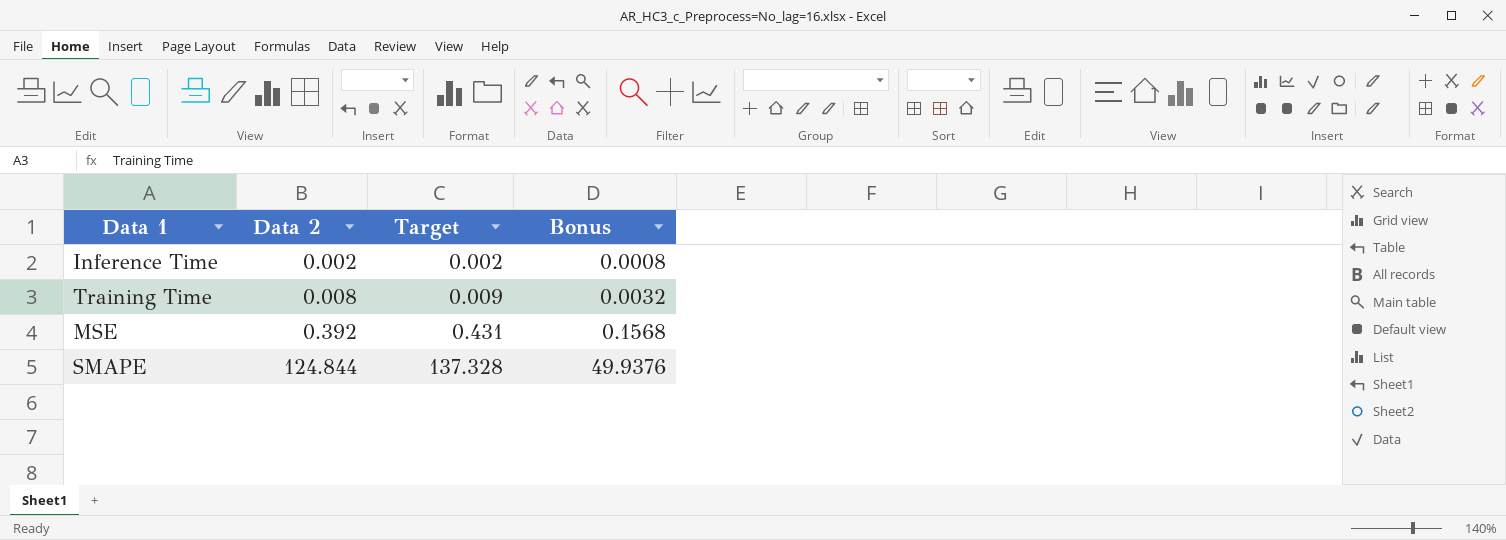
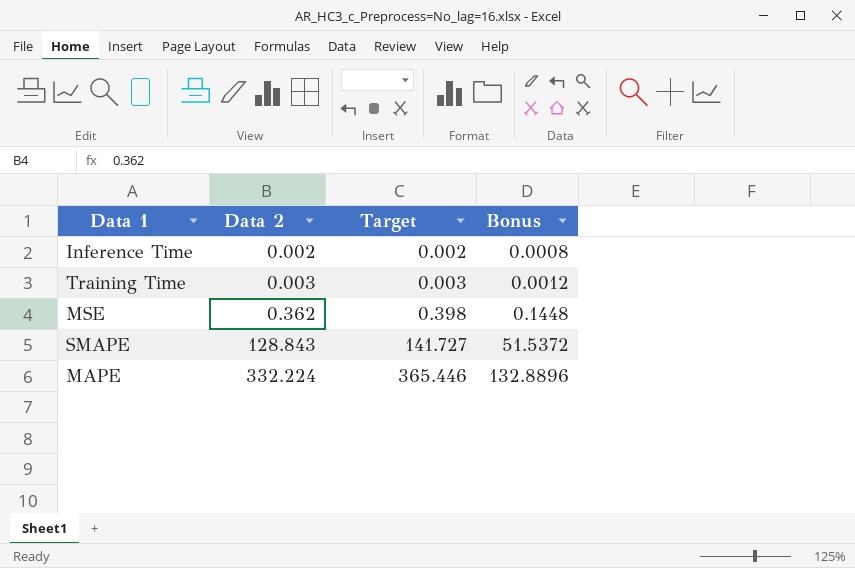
Training Time | Data 2: 0.008 -> 0.003
Training Time | Target: 0.009 -> 0.003
Training Time | Bonus: 0.0032 -> 0.0012
MSE | Data 2: 0.392 -> 0.362
MSE | Target: 0.431 -> 0.398
MSE | Bonus: 0.1568 -> 0.1448
SMAPE | Data 2: 124.844 -> 128.843
SMAPE | Target: 137.328 -> 141.727
SMAPE | Bonus: 49.9376 -> 51.5372
row MAPE: none -> 332.224 | 365.446 | 132.8896

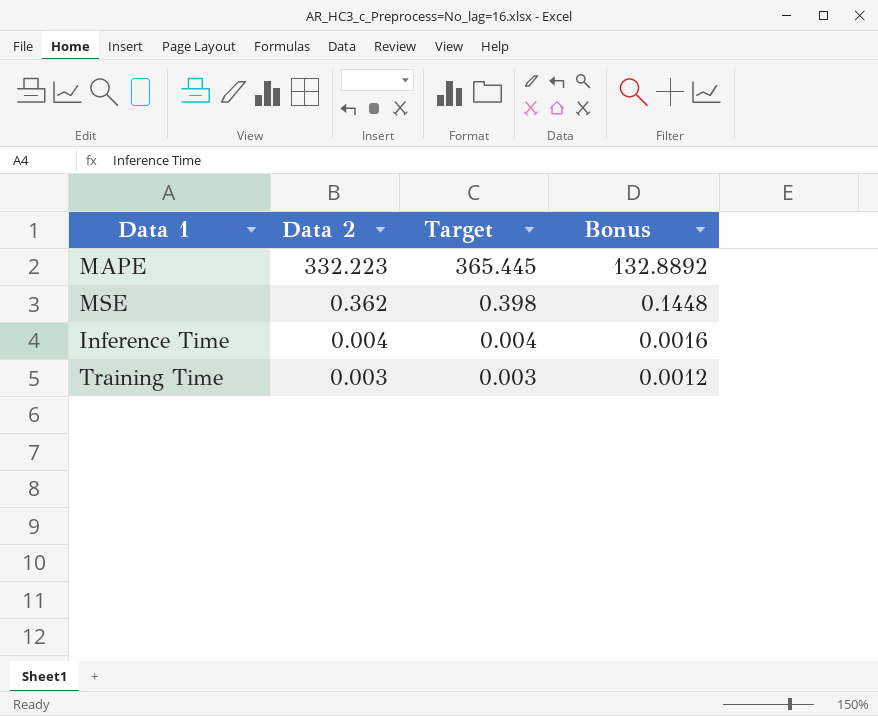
row order: Data 2 ascending -> Data 2 descending
row SMAPE: 128.843 | 141.727 | 51.5372 -> none
MAPE | Data 2: 332.224 -> 332.223
MAPE | Target: 365.446 -> 365.445
MAPE | Bonus: 132.8896 -> 132.8892
Inference Time | Data 2: 0.002 -> 0.004
Inference Time | Target: 0.002 -> 0.004
Inference Time | Bonus: 0.0008 -> 0.0016

